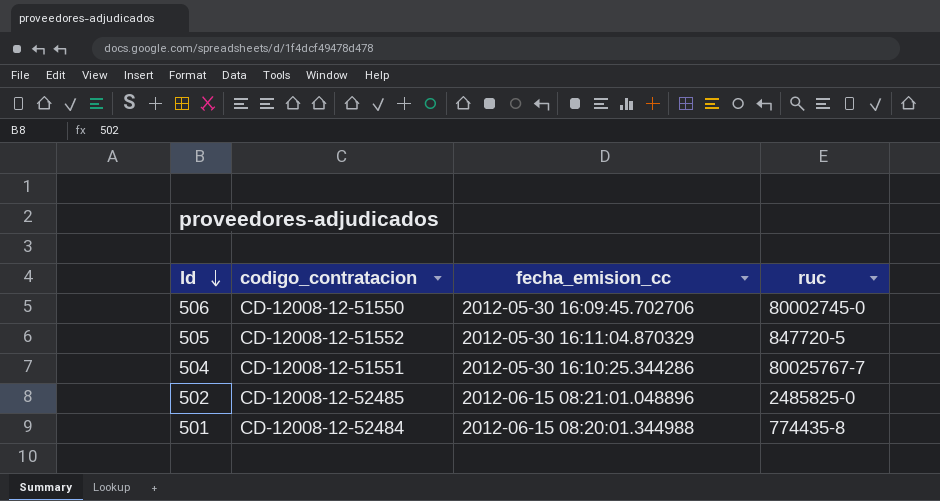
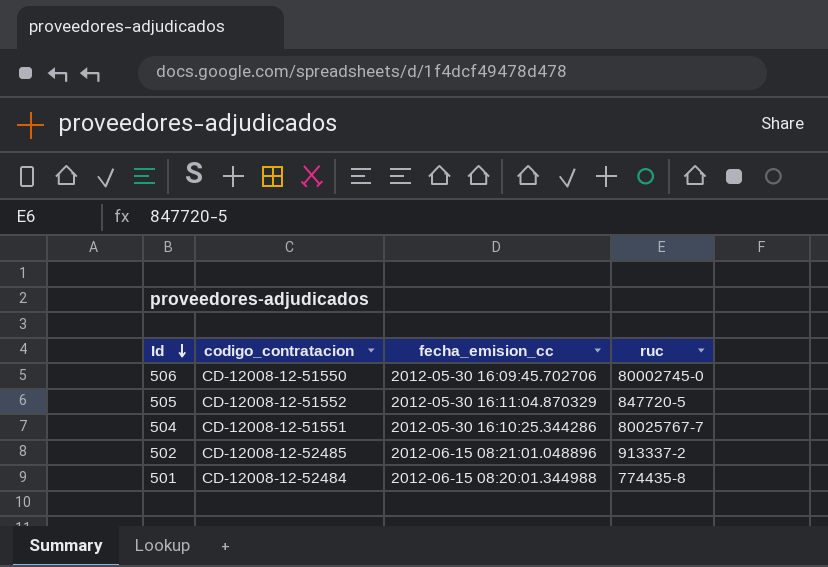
502 | ruc: 2485825-0 -> 913337-2

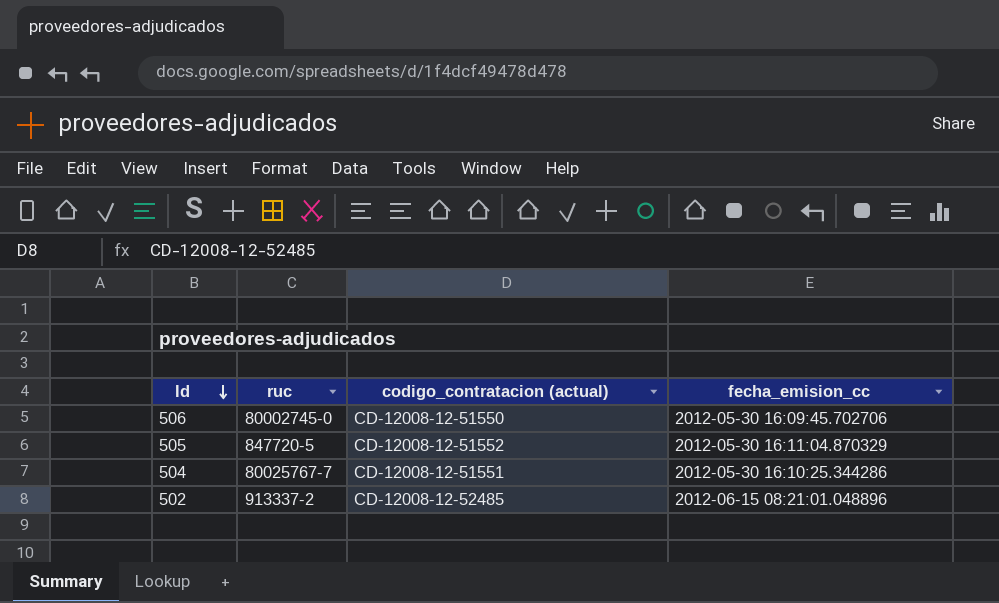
column ruc | position: 4 -> 2
column name: codigo_contratacion -> codigo_contratacion (actual)
row 501: CD-12008-12-52484 | 2012-06-15 08:20:01.344988 | 774435-8 -> none

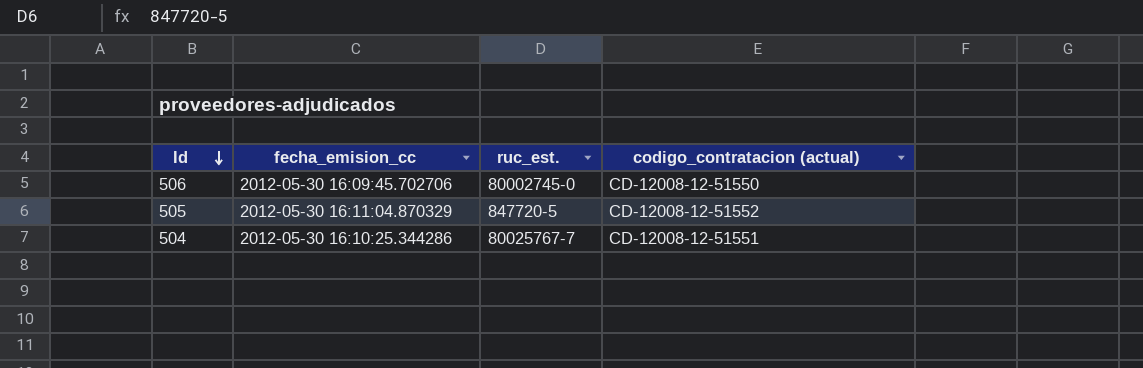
column fecha_emision_cc | position: 4 -> 2
column name: ruc -> ruc_est.
row 502: 913337-2 | CD-12008-12-52485 | 2012-06-15 08:21:01.048896 -> none

